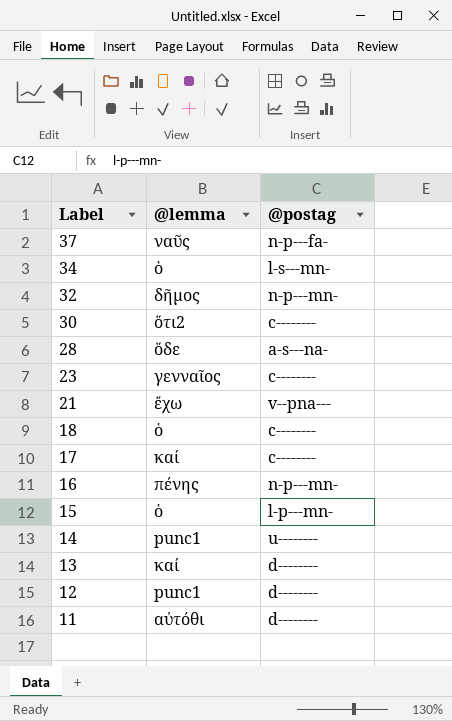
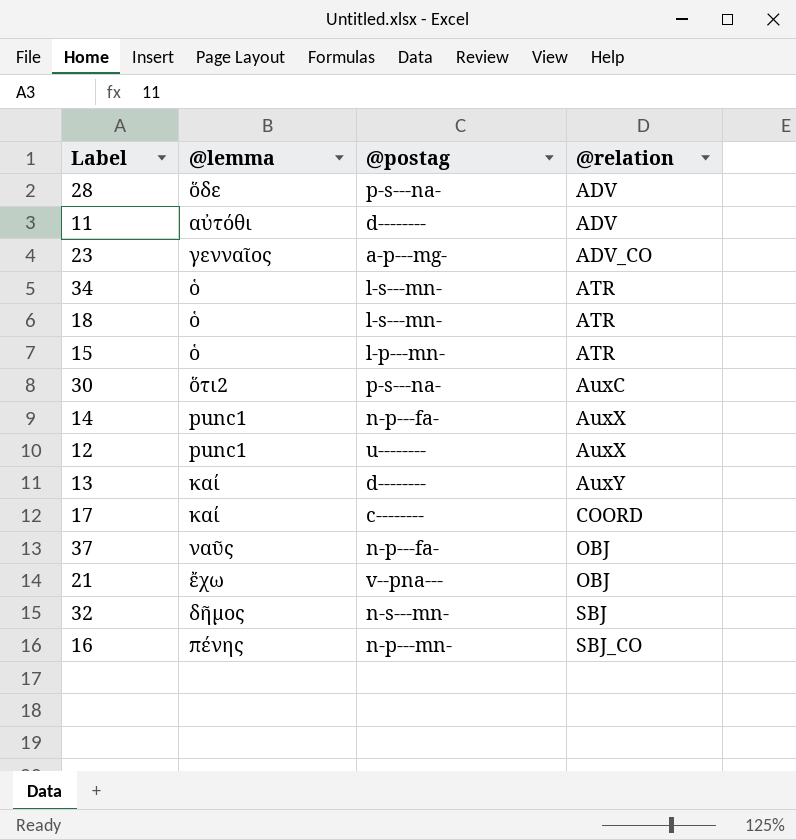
row order: Label descending -> @relation ascending
column @relation | position: none -> 4
28 | @postag: a-s---na- -> p-s---na-
23 | @postag: c-------- -> a-p---mg-
18 | @postag: c-------- -> l-s---mn-
30 | @postag: c-------- -> p-s---na-
14 | @postag: u-------- -> n-p---fa-
12 | @postag: d-------- -> u--------
32 | @postag: n-p---mn- -> n-s---mn-

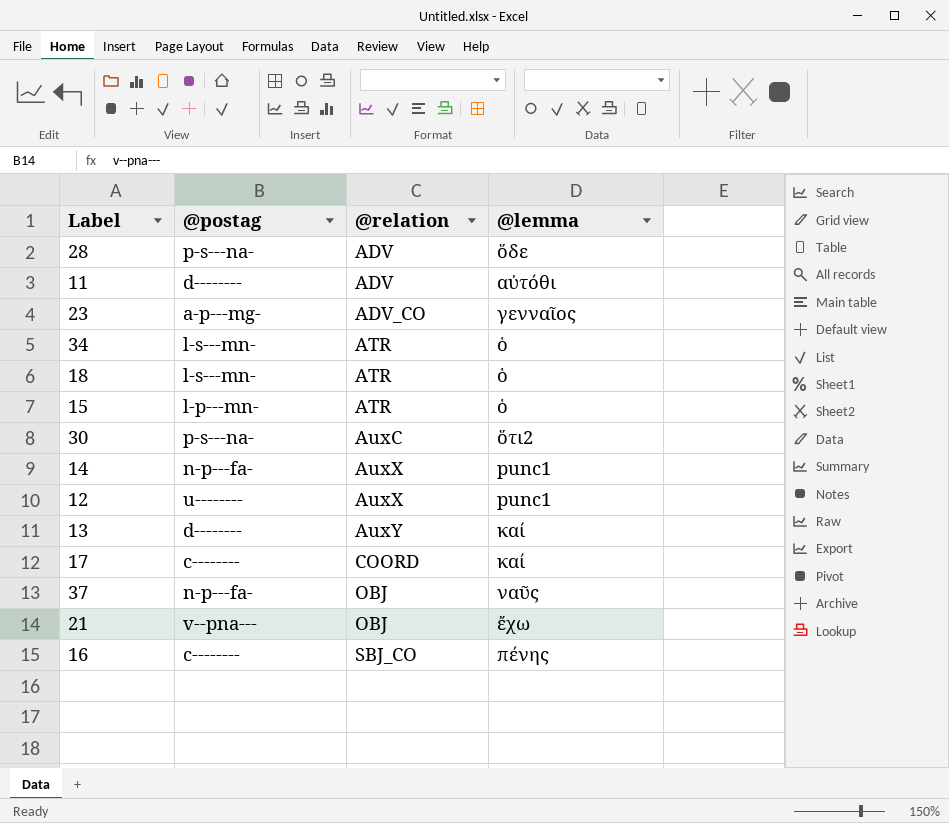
column @lemma | position: 2 -> 4
row 32: δῆμος | n-s---mn- | SBJ -> none
16 | @postag: n-p---mn- -> c--------

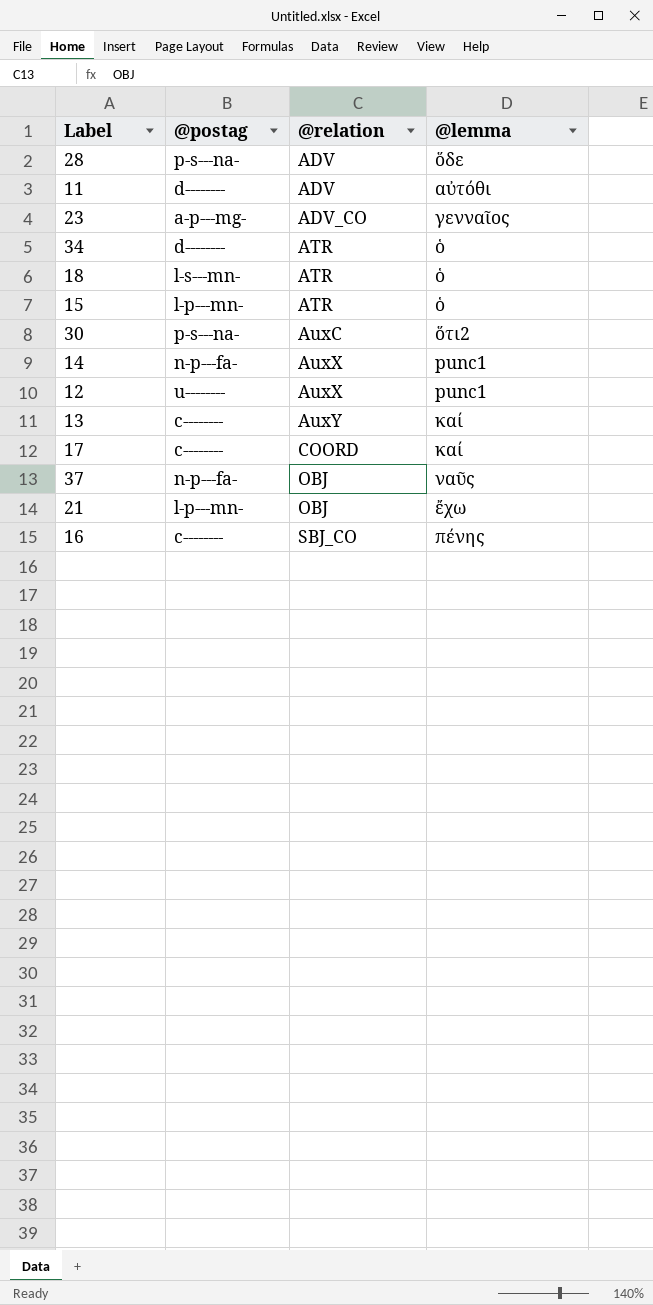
34 | @postag: l-s---mn- -> d--------
13 | @postag: d-------- -> c--------
21 | @postag: v--pna--- -> l-p---mn-

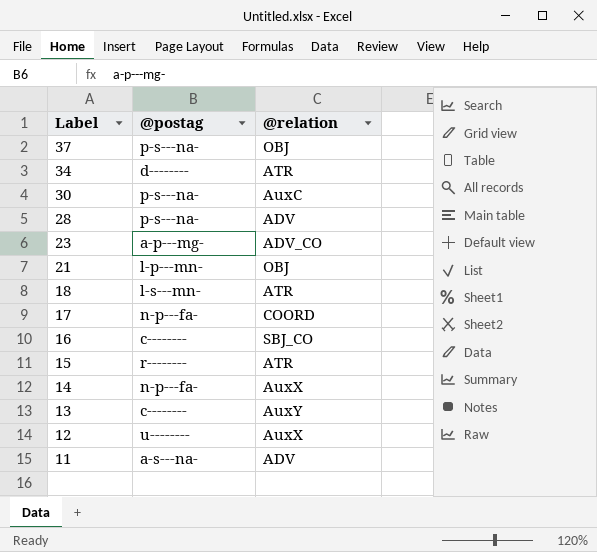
row order: @relation ascending -> Label descending
column @lemma | position: 4 -> none
37 | @postag: n-p---fa- -> p-s---na-
17 | @postag: c-------- -> n-p---fa-
15 | @postag: l-p---mn- -> r--------
11 | @postag: d-------- -> a-s---na-

